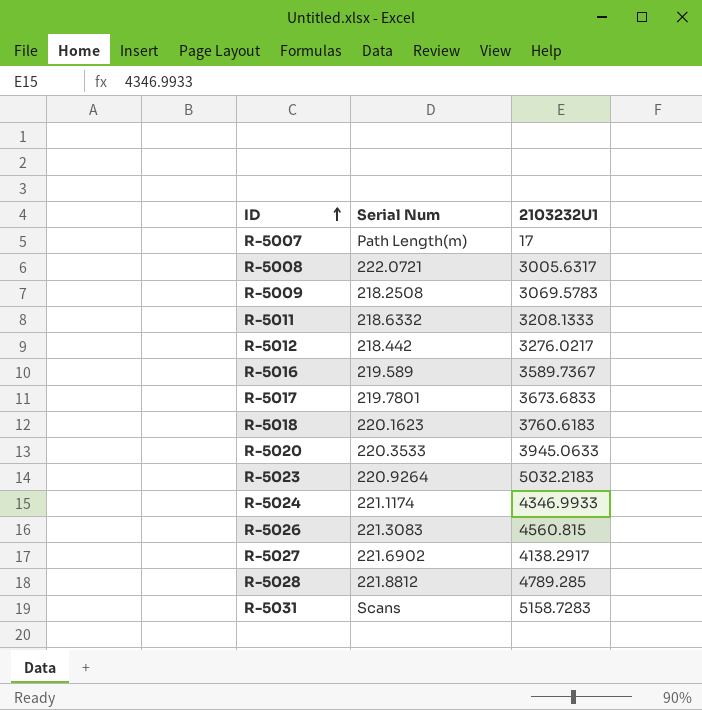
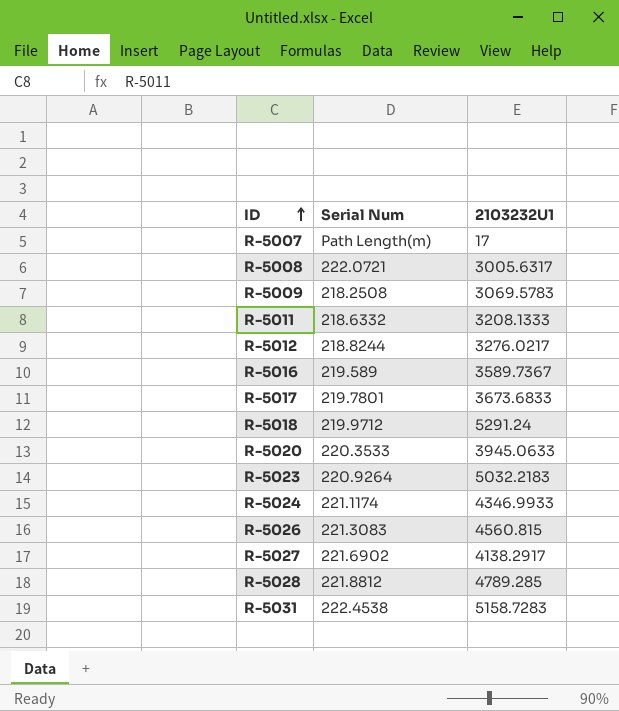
R-5012 | Serial Num: 218.442 -> 218.8244
R-5018 | Serial Num: 220.1623 -> 219.9712
R-5018 | 2103232U1: 3760.6183 -> 5291.24
R-5031 | Serial Num: Scans -> 222.4538

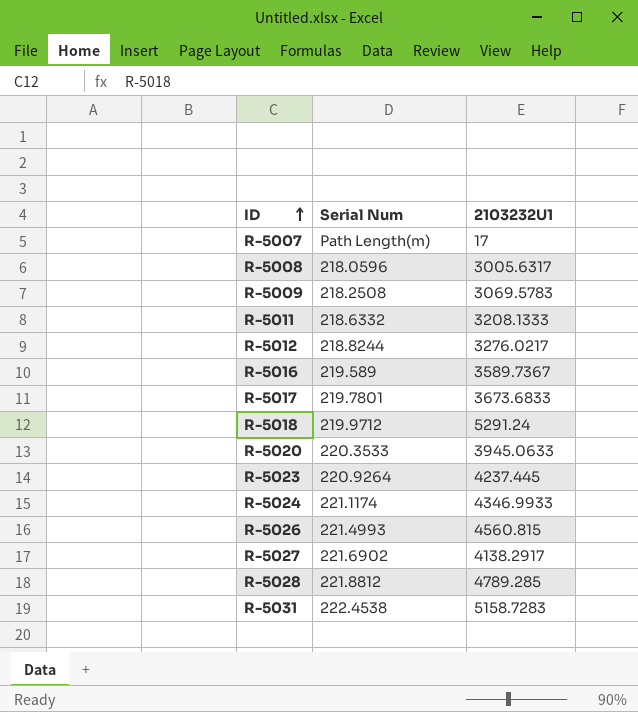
R-5008 | Serial Num: 222.0721 -> 218.0596
R-5023 | 2103232U1: 5032.2183 -> 4237.445
R-5026 | Serial Num: 221.3083 -> 221.4993

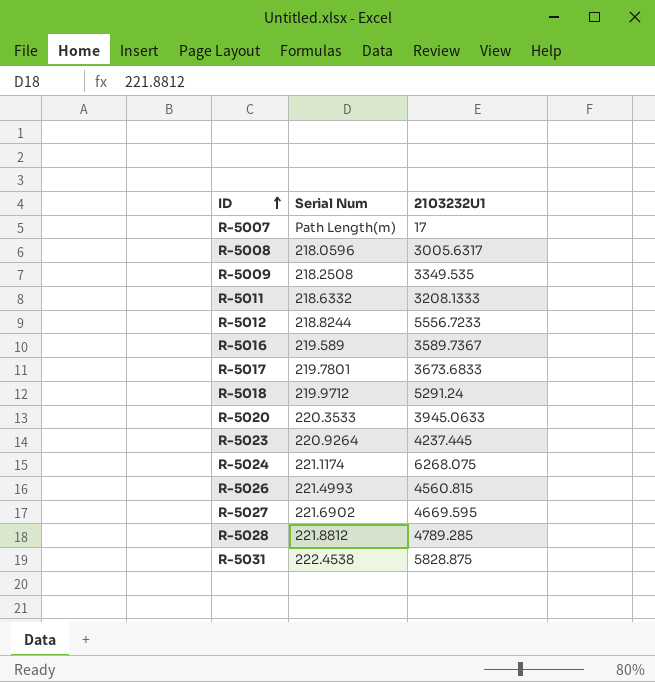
R-5009 | 2103232U1: 3069.5783 -> 3349.535
R-5012 | 2103232U1: 3276.0217 -> 5556.7233
R-5024 | 2103232U1: 4346.9933 -> 6268.075
R-5027 | 2103232U1: 4138.2917 -> 4669.595
R-5031 | 2103232U1: 5158.7283 -> 5828.875

